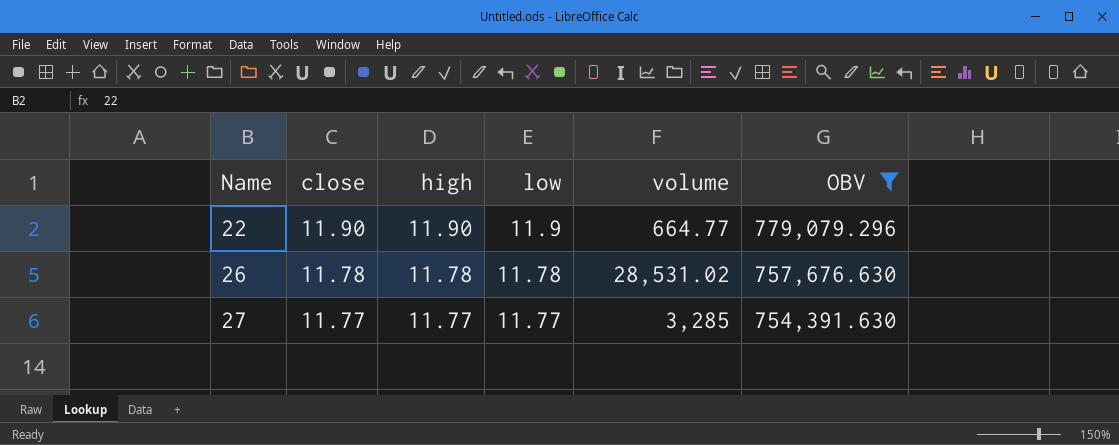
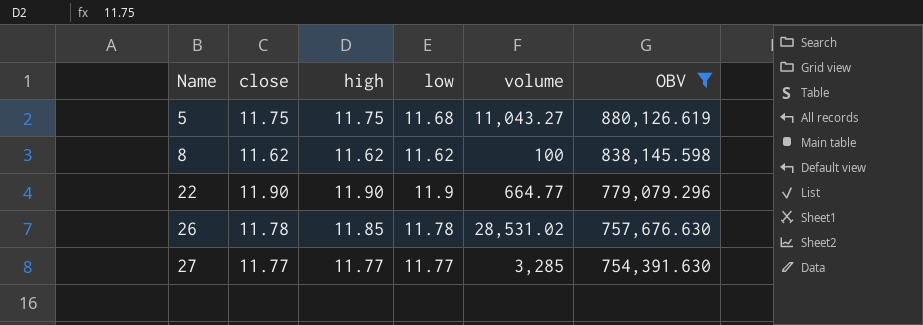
row 5: none -> 11.75 | 11.75 | 11.68 | 11,043.27 | 880,126.619
row 8: none -> 11.62 | 11.62 | 11.62 | 100 | 838,145.598
26 | high: 11.78 -> 11.85

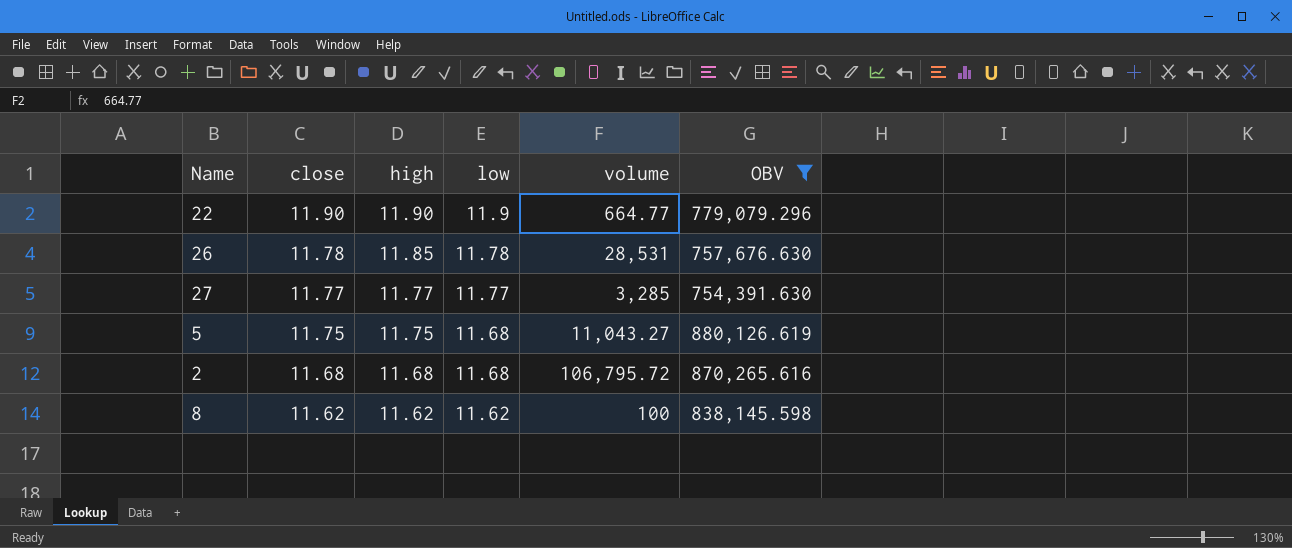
row order: Name ascending -> close descending
26 | volume: 28,531.02 -> 28,531
row 2: none -> 11.68 | 11.68 | 11.68 | 106,795.72 | 870,265.616

